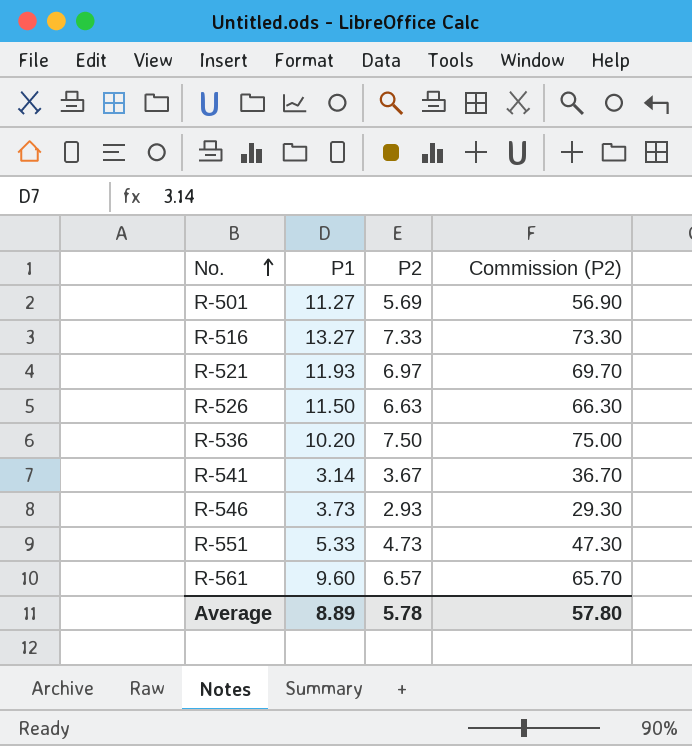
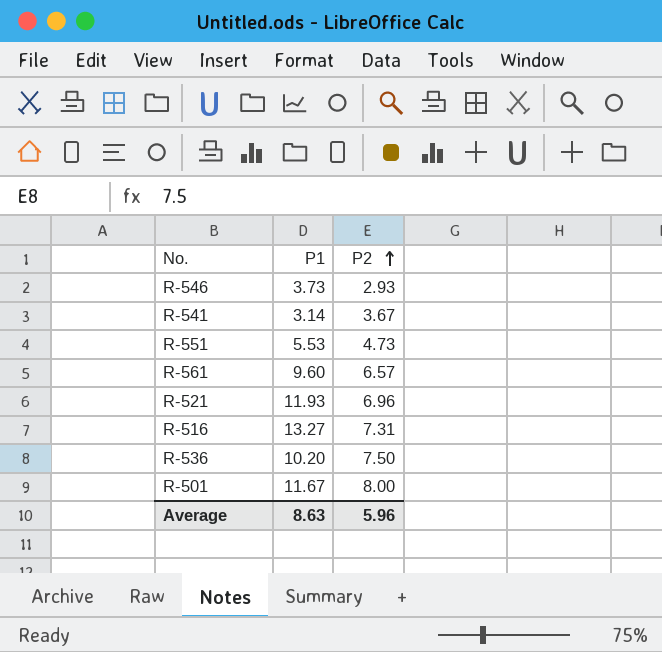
row order: No. ascending -> P2 ascending
column Commission (P2) | formula: [P2] * 10 -> none
row R-526: 11.50 | 6.63 | 66.30 -> none
R-551 | P1: 5.33 -> 5.53
R-521 | P2: 6.97 -> 6.96
R-516 | P2: 7.33 -> 7.31
R-501 | P1: 11.27 -> 11.67
R-501 | P2: 5.69 -> 8.00
Average | P1: 8.89 -> 8.63
Average | P2: 5.78 -> 5.96

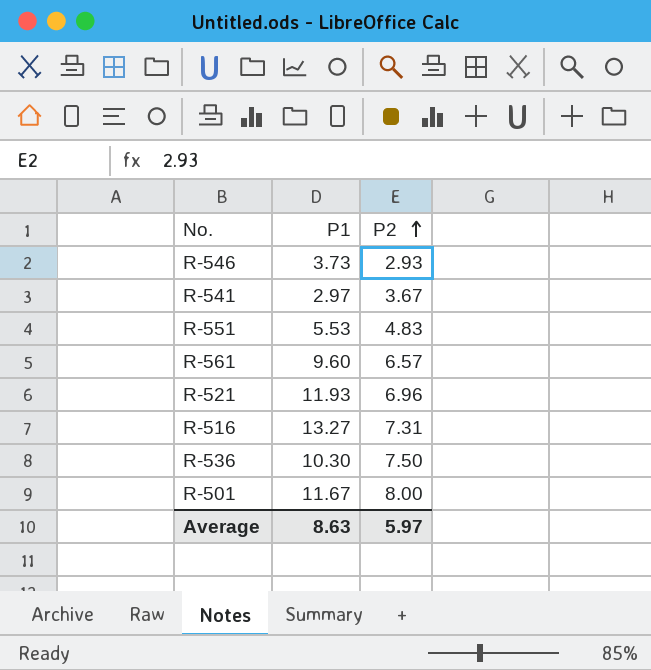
R-541 | P1: 3.14 -> 2.97
R-551 | P2: 4.73 -> 4.83
R-536 | P1: 10.20 -> 10.30
Average | P2: 5.96 -> 5.97

